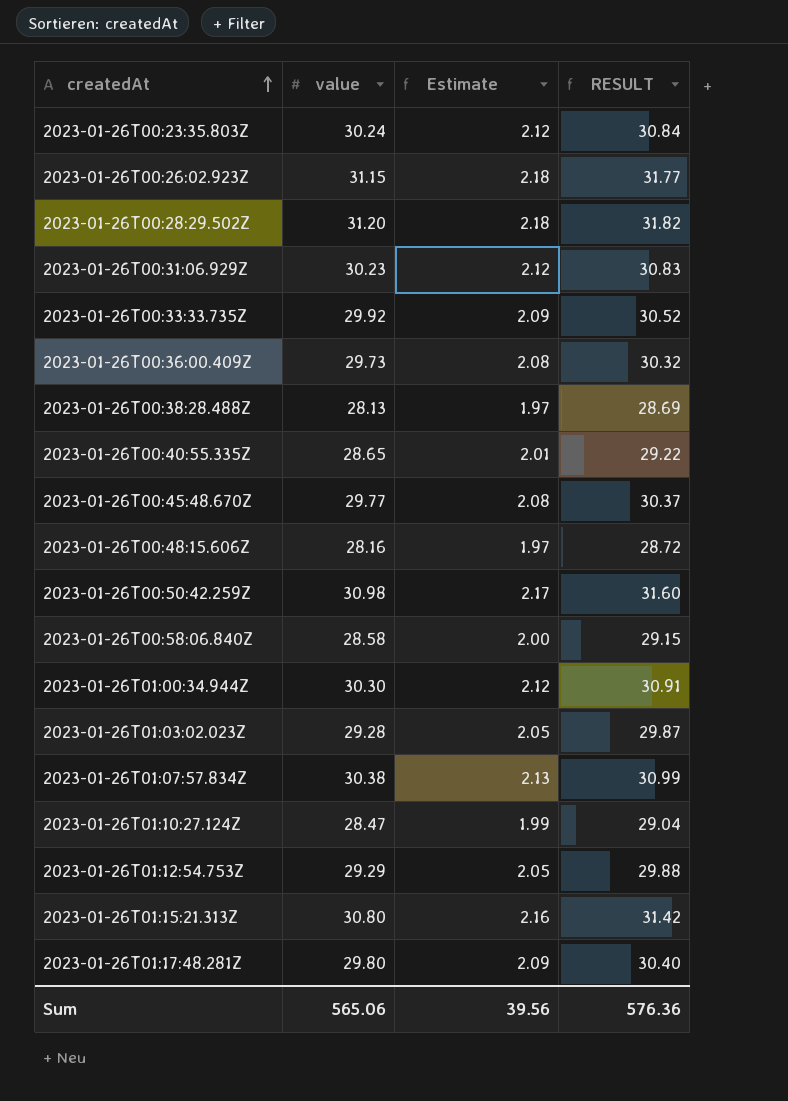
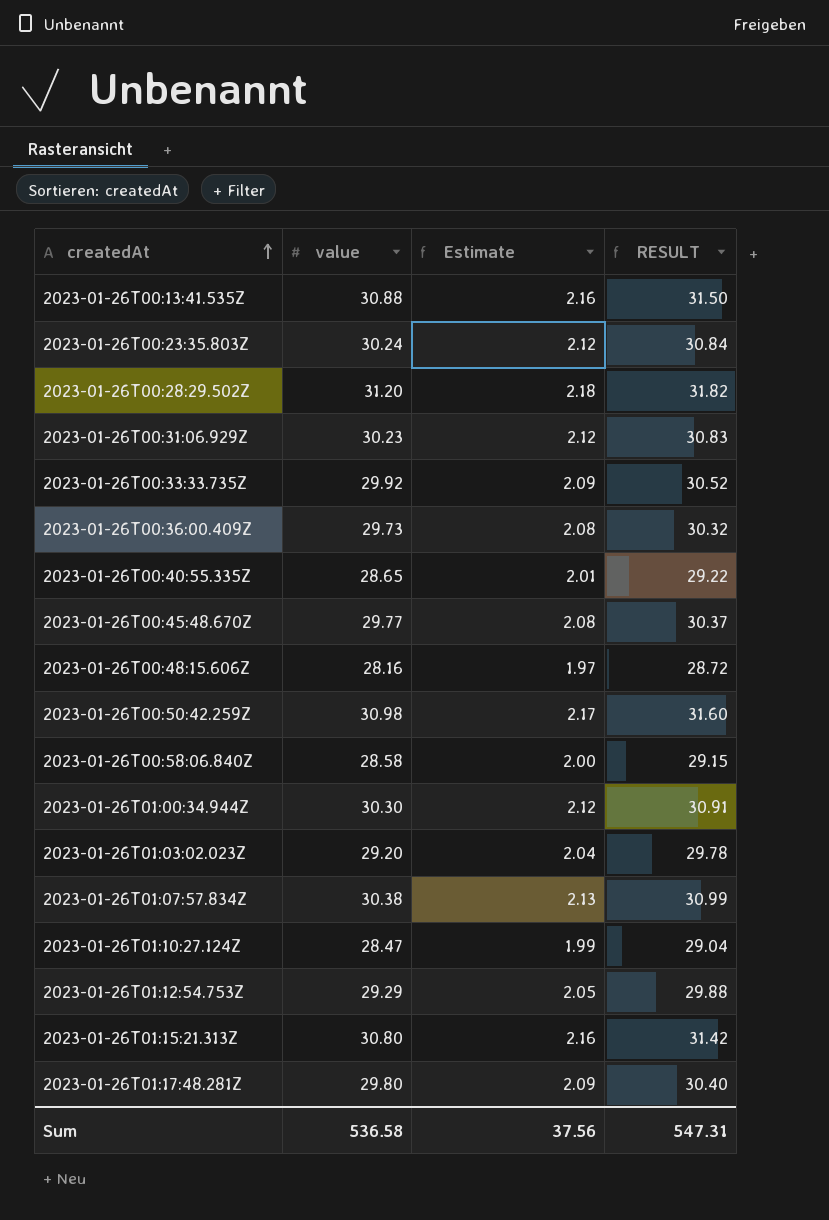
row 2023-01-26T00:26:02.923Z: 31.15 | 2.18 | 31.77 -> none
row 2023-01-26T00:38:28.488Z: 28.13 | 1.97 | 28.69 -> none
row 2023-01-26T00:13:41.535Z: none -> 30.88 | 2.16 | 31.50
2023-01-26T01:03:02.023Z | value: 29.28 -> 29.20
2023-01-26T01:03:02.023Z | Estimate: 2.05 -> 2.04
2023-01-26T01:03:02.023Z | RESULT: 29.87 -> 29.78
Sum | value: 565.06 -> 536.58
Sum | Estimate: 39.56 -> 37.56
Sum | RESULT: 576.36 -> 547.31

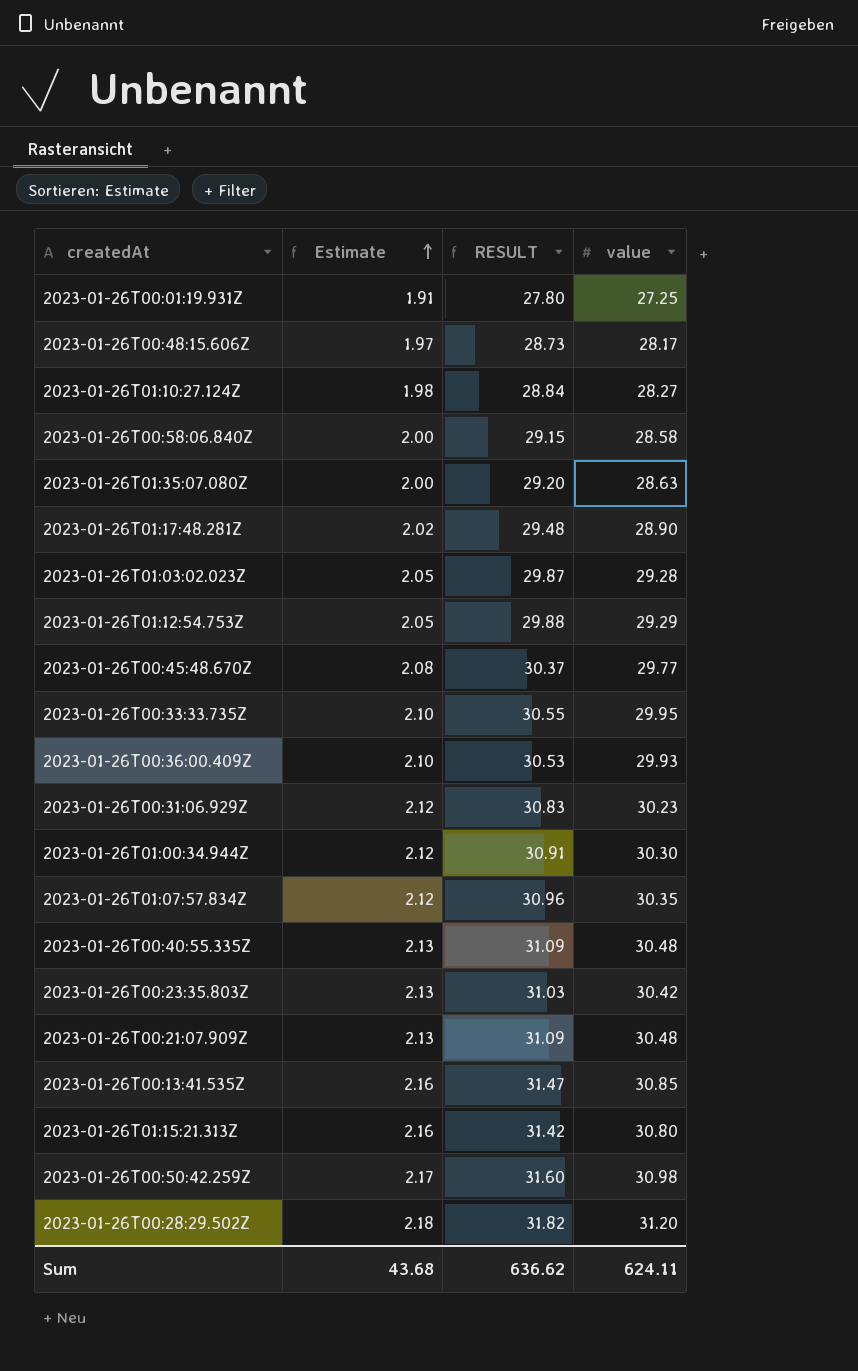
row order: createdAt ascending -> Estimate ascending
column value | position: 2 -> 4
row 2023-01-26T00:01:19.931Z: none -> 1.91 | 27.80 | 27.25
2023-01-26T00:48:15.606Z | RESULT: 28.72 -> 28.73
2023-01-26T00:48:15.606Z | value: 28.16 -> 28.17
2023-01-26T01:10:27.124Z | Estimate: 1.99 -> 1.98
2023-01-26T01:10:27.124Z | RESULT: 29.04 -> 28.84
2023-01-26T01:10:27.124Z | value: 28.47 -> 28.27
row 2023-01-26T01:35:07.080Z: none -> 2.00 | 29.20 | 28.63
2023-01-26T01:17:48.281Z | Estimate: 2.09 -> 2.02
2023-01-26T01:17:48.281Z | RESULT: 30.40 -> 29.48
2023-01-26T01:17:48.281Z | value: 29.80 -> 28.90
2023-01-26T01:03:02.023Z | Estimate: 2.04 -> 2.05
2023-01-26T01:03:02.023Z | RESULT: 29.78 -> 29.87
2023-01-26T01:03:02.023Z | value: 29.20 -> 29.28
2023-01-26T00:33:33.735Z | Estimate: 2.09 -> 2.10
2023-01-26T00:33:33.735Z | RESULT: 30.52 -> 30.55
2023-01-26T00:33:33.735Z | value: 29.92 -> 29.95
2023-01-26T00:36:00.409Z | Estimate: 2.08 -> 2.10
2023-01-26T00:36:00.409Z | RESULT: 30.32 -> 30.53
2023-01-26T00:36:00.409Z | value: 29.73 -> 29.93
2023-01-26T01:07:57.834Z | Estimate: 2.13 -> 2.12
2023-01-26T01:07:57.834Z | RESULT: 30.99 -> 30.96
2023-01-26T01:07:57.834Z | value: 30.38 -> 30.35
2023-01-26T00:40:55.335Z | Estimate: 2.01 -> 2.13
2023-01-26T00:40:55.335Z | RESULT: 29.22 -> 31.09
2023-01-26T00:40:55.335Z | value: 28.65 -> 30.48
2023-01-26T00:23:35.803Z | Estimate: 2.12 -> 2.13
2023-01-26T00:23:35.803Z | RESULT: 30.84 -> 31.03
2023-01-26T00:23:35.803Z | value: 30.24 -> 30.42
row 2023-01-26T00:21:07.909Z: none -> 2.13 | 31.09 | 30.48
2023-01-26T00:13:41.535Z | RESULT: 31.50 -> 31.47
2023-01-26T00:13:41.535Z | value: 30.88 -> 30.85
Sum | Estimate: 37.56 -> 43.68
Sum | RESULT: 547.31 -> 636.62
Sum | value: 536.58 -> 624.11

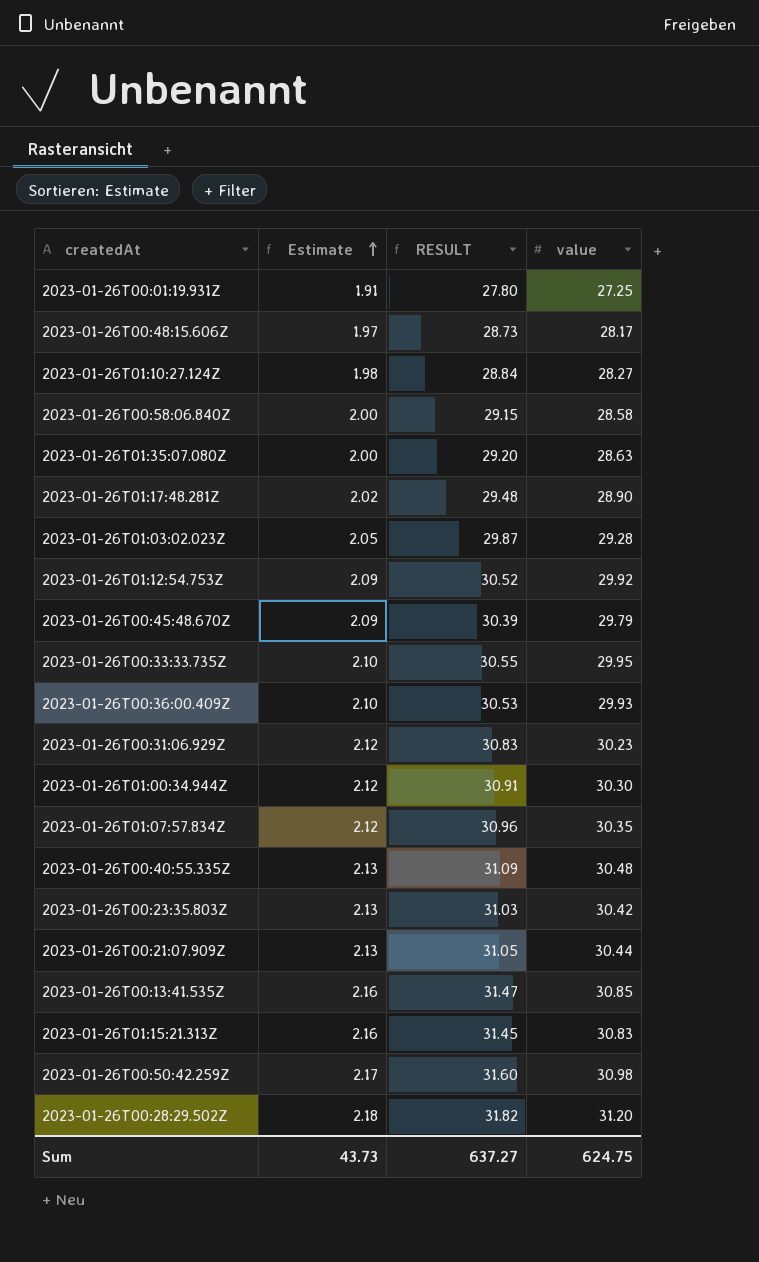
2023-01-26T01:12:54.753Z | Estimate: 2.05 -> 2.09
2023-01-26T01:12:54.753Z | RESULT: 29.88 -> 30.52
2023-01-26T01:12:54.753Z | value: 29.29 -> 29.92
2023-01-26T00:45:48.670Z | Estimate: 2.08 -> 2.09
2023-01-26T00:45:48.670Z | RESULT: 30.37 -> 30.39
2023-01-26T00:45:48.670Z | value: 29.77 -> 29.79
2023-01-26T00:21:07.909Z | RESULT: 31.09 -> 31.05
2023-01-26T00:21:07.909Z | value: 30.48 -> 30.44
2023-01-26T01:15:21.313Z | RESULT: 31.42 -> 31.45
2023-01-26T01:15:21.313Z | value: 30.80 -> 30.83
Sum | Estimate: 43.68 -> 43.73
Sum | RESULT: 636.62 -> 637.27
Sum | value: 624.11 -> 624.75

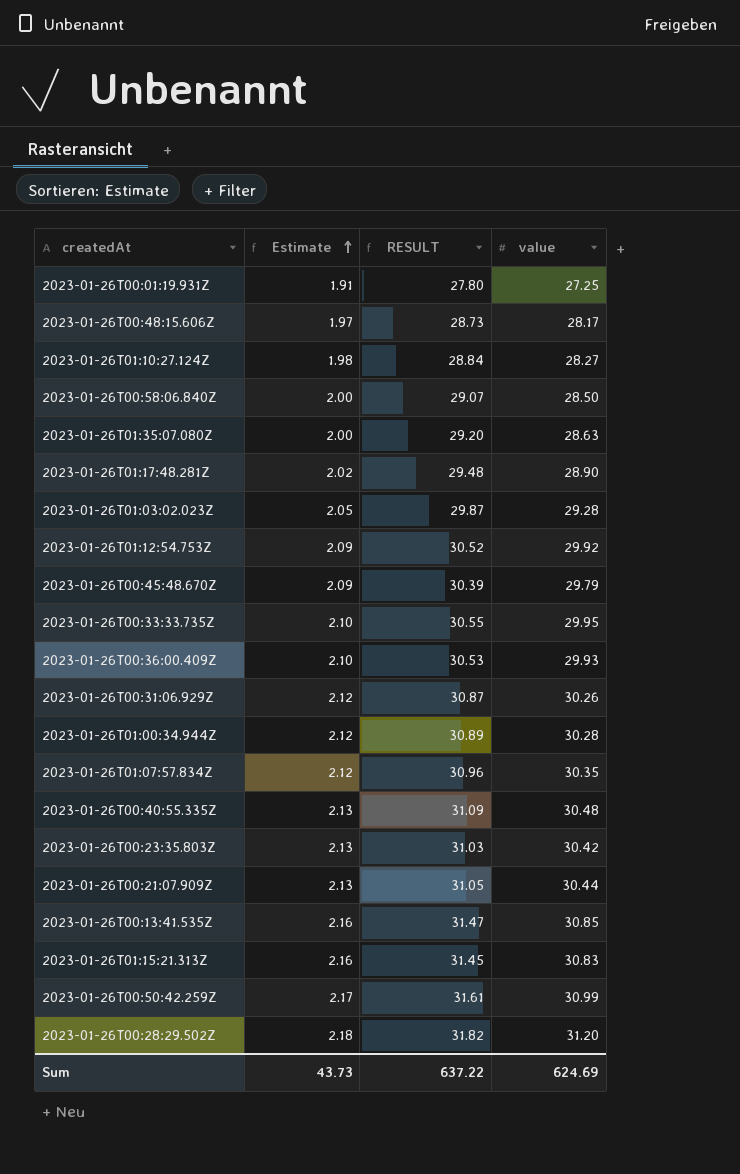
2023-01-26T00:58:06.840Z | RESULT: 29.15 -> 29.07
2023-01-26T00:58:06.840Z | value: 28.58 -> 28.50
2023-01-26T00:31:06.929Z | RESULT: 30.83 -> 30.87
2023-01-26T00:31:06.929Z | value: 30.23 -> 30.26
2023-01-26T01:00:34.944Z | RESULT: 30.91 -> 30.89
2023-01-26T01:00:34.944Z | value: 30.30 -> 30.28
2023-01-26T00:50:42.259Z | RESULT: 31.60 -> 31.61
2023-01-26T00:50:42.259Z | value: 30.98 -> 30.99
Sum | RESULT: 637.27 -> 637.22
Sum | value: 624.75 -> 624.69

